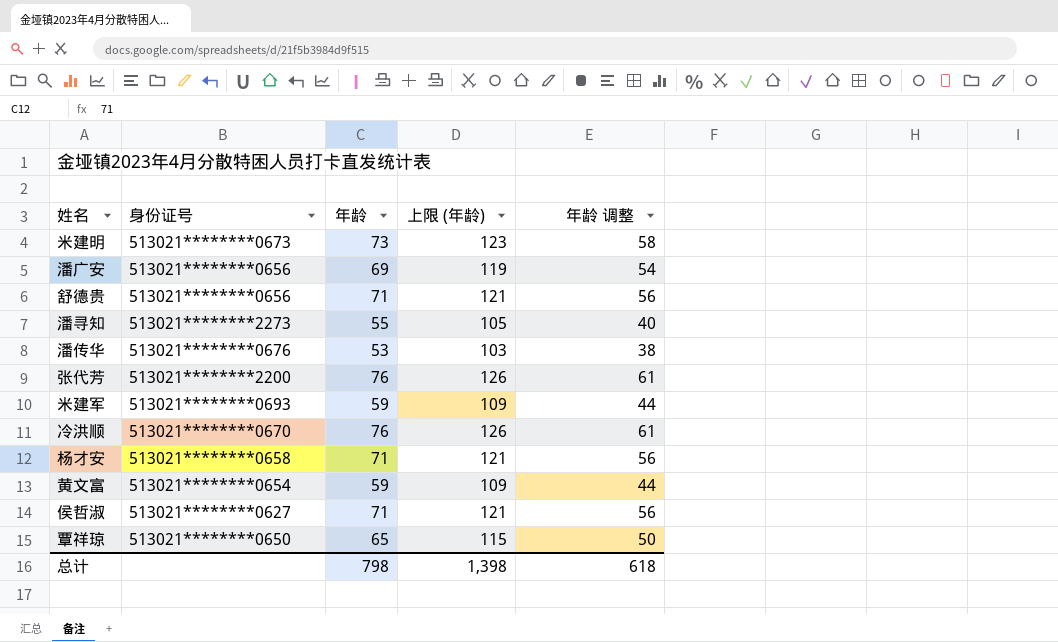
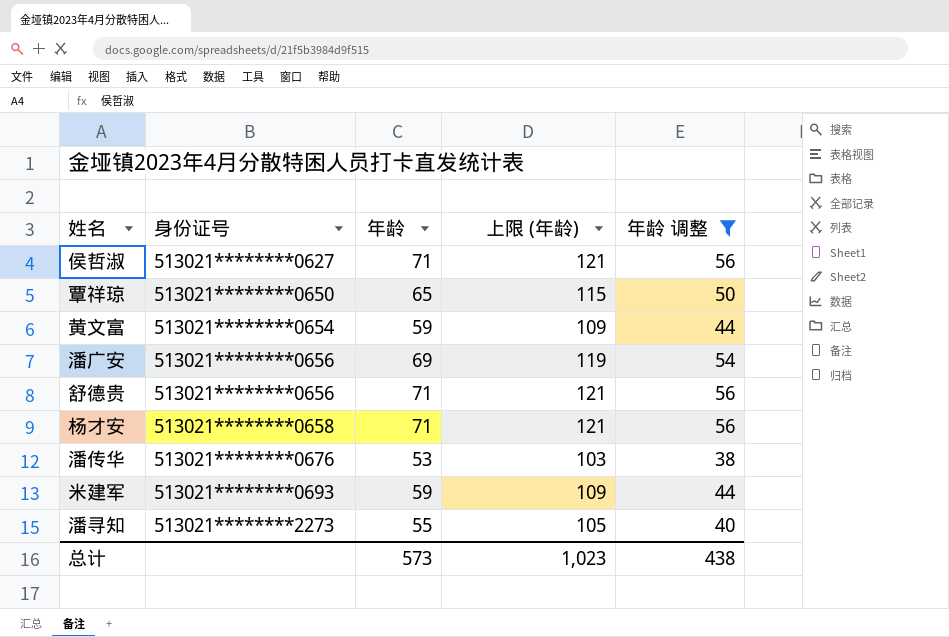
filter: none -> 年龄 调整 <= 56
row order: none -> 身份证号 ascending
总计 | 年龄: 798 -> 573
总计 | 上限 (年龄): 1,398 -> 1,023
总计 | 年龄 调整: 618 -> 438

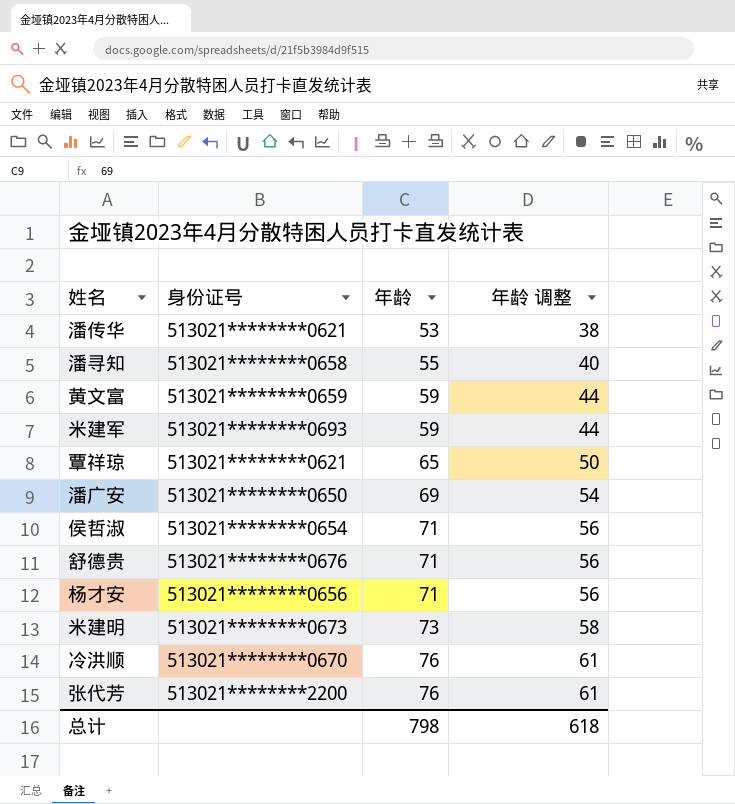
filter: 年龄 调整 <= 56 -> none
row order: 身份证号 ascending -> 年龄 ascending
column 上限 (年龄) | formula: [年龄] + 50 -> none
潘传华 | 身份证号: 513021********0676 -> 513021********0621
潘寻知 | 身份证号: 513021********2273 -> 513021********0658
黄文富 | 身份证号: 513021********0654 -> 513021********0659
覃祥琼 | 身份证号: 513021********0650 -> 513021********0621
潘广安 | 身份证号: 513021********0656 -> 513021********0650
侯哲淑 | 身份证号: 513021********0627 -> 513021********0654
舒德贵 | 身份证号: 513021********0656 -> 513021********0676
杨才安 | 身份证号: 513021********0658 -> 513021********0656
总计 | 年龄: 573 -> 798
总计 | 年龄 调整: 438 -> 618

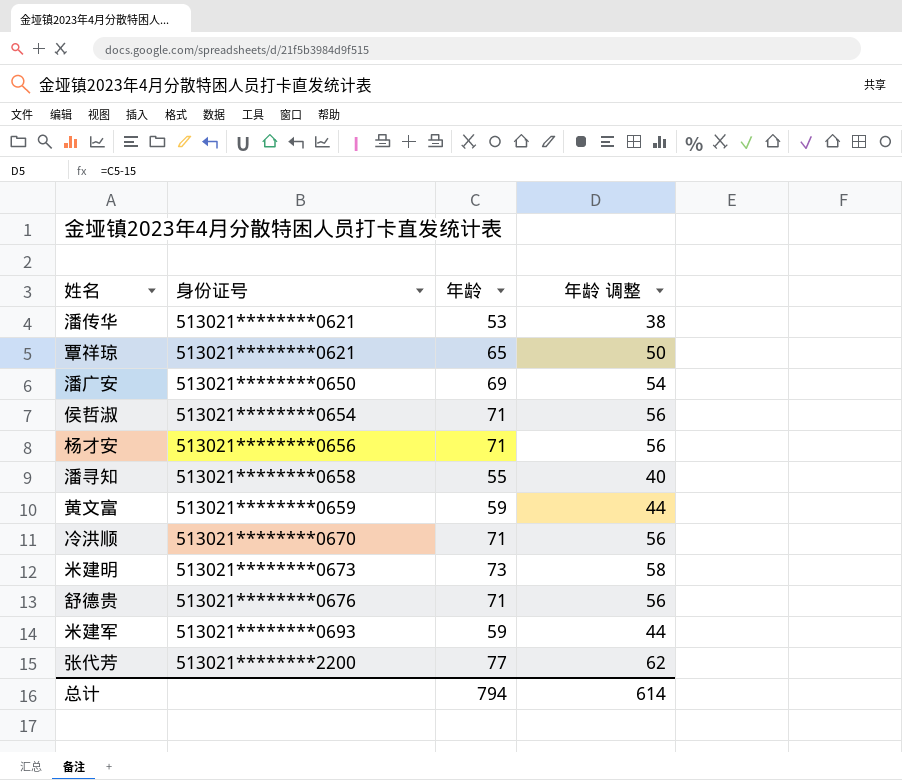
row order: 年龄 ascending -> 身份证号 ascending
冷洪顺 | 年龄: 76 -> 71
冷洪顺 | 年龄 调整: 61 -> 56
张代芳 | 年龄: 76 -> 77
张代芳 | 年龄 调整: 61 -> 62
总计 | 年龄: 798 -> 794
总计 | 年龄 调整: 618 -> 614

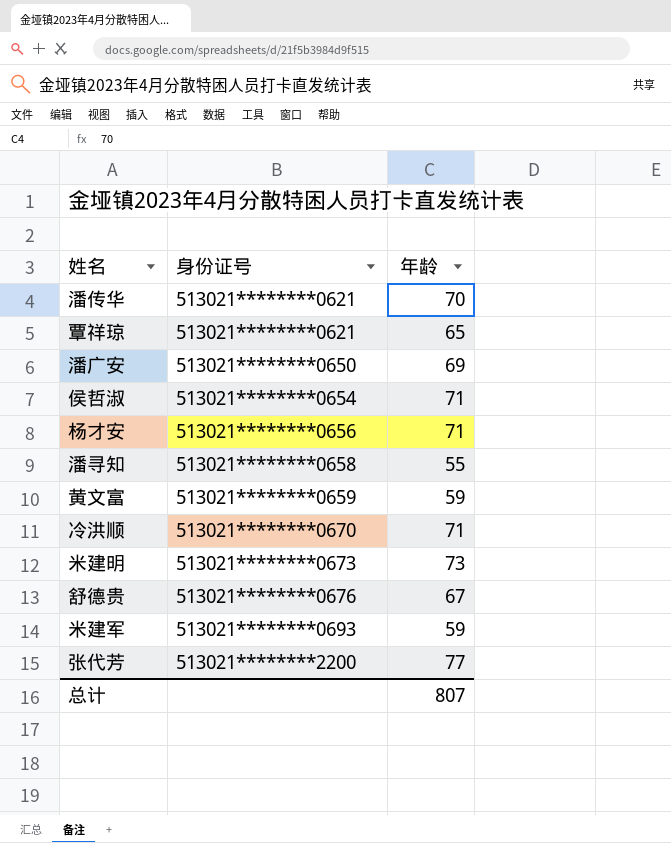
column 年龄 调整 | formula: [年龄] - 15 -> none
潘传华 | 年龄: 53 -> 70
舒德贵 | 年龄: 71 -> 67
总计 | 年龄: 794 -> 807

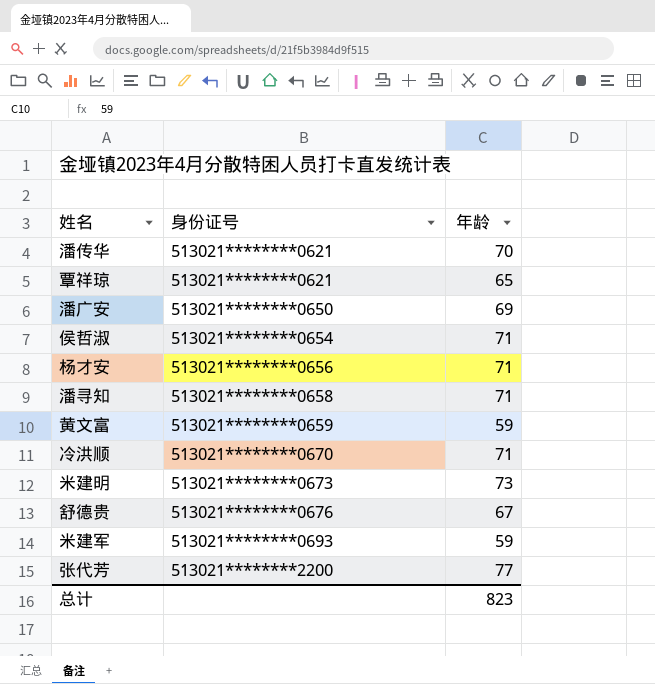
潘寻知 | 年龄: 55 -> 71
总计 | 年龄: 807 -> 823

